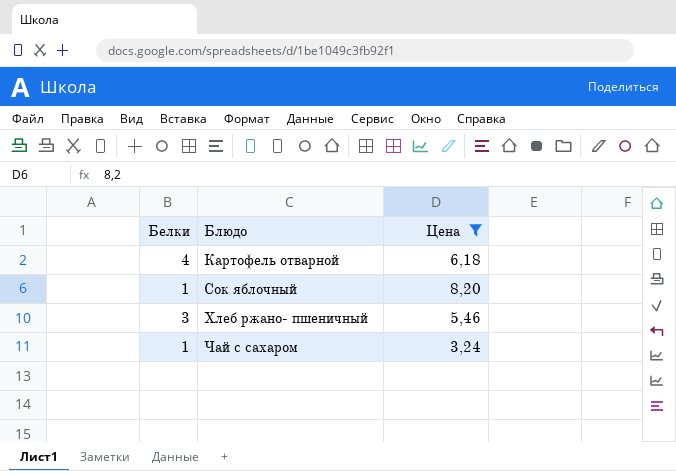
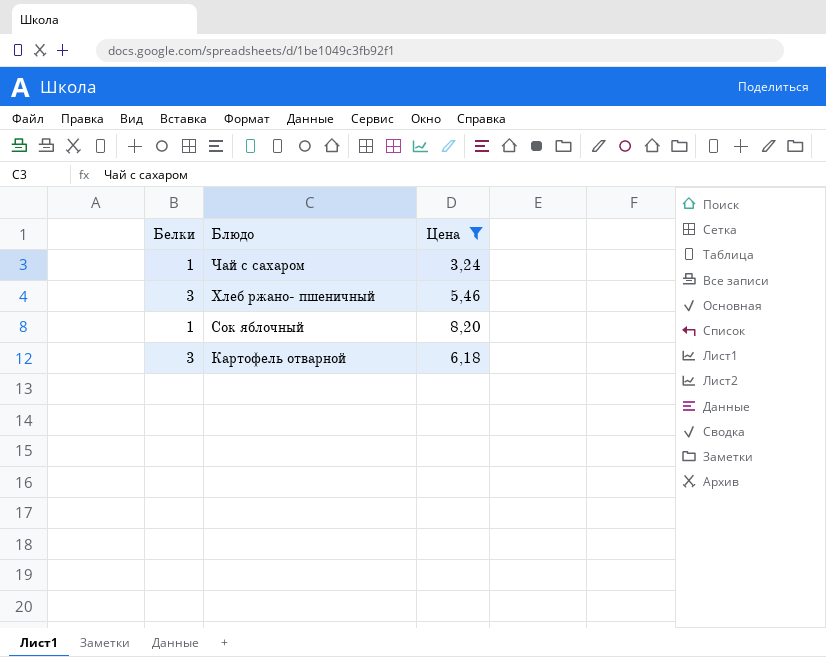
row order: Блюдо ascending -> Блюдо descending
Картофель отварной | Белки: 4 -> 3

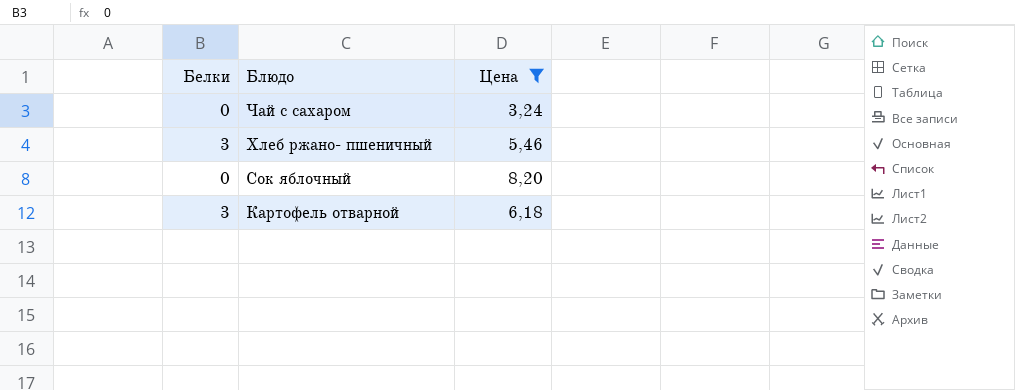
Чай с сахаром | Белки: 1 -> 0
Сок яблочный | Белки: 1 -> 0

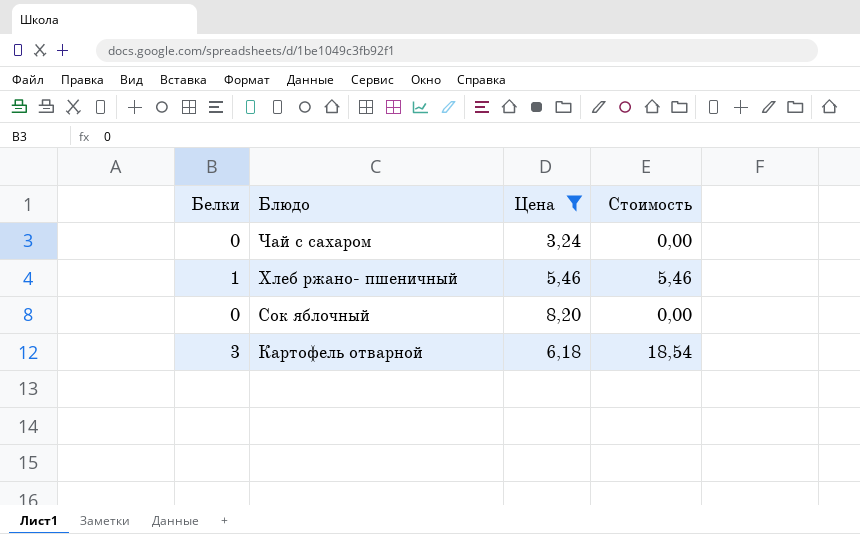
column Стоимость | formula: none -> [Белки] * [Цена]
Хлеб ржано- пшеничный | Белки: 3 -> 1

